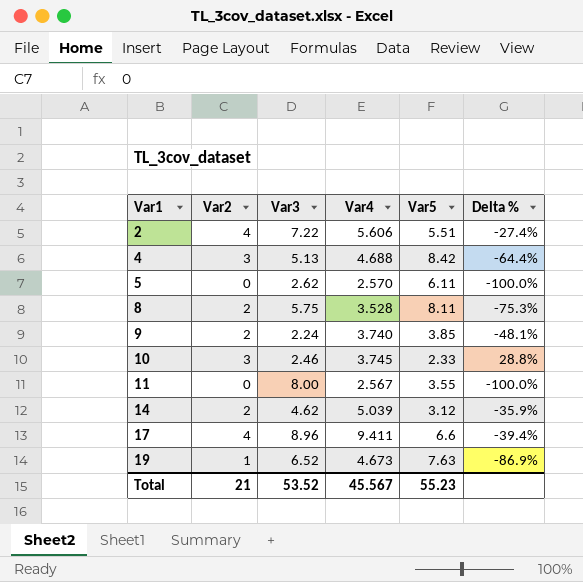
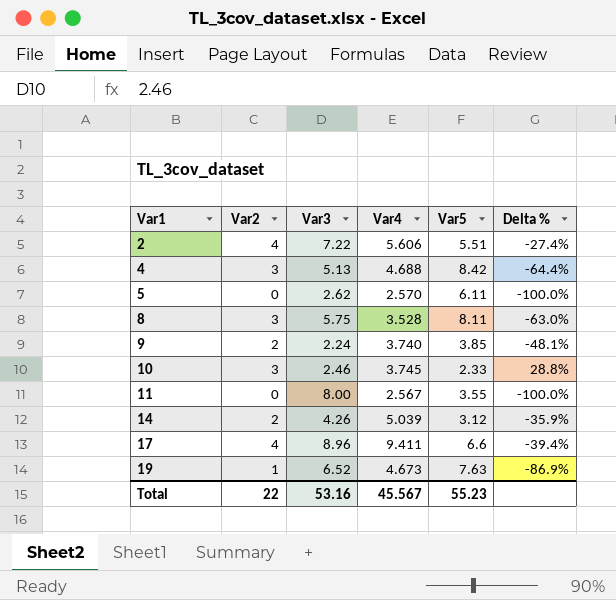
8 | Var2: 2 -> 3
8 | Delta %: -75.3% -> -63.0%
14 | Var3: 4.62 -> 4.26
Total | Var2: 21 -> 22
Total | Var3: 53.52 -> 53.16

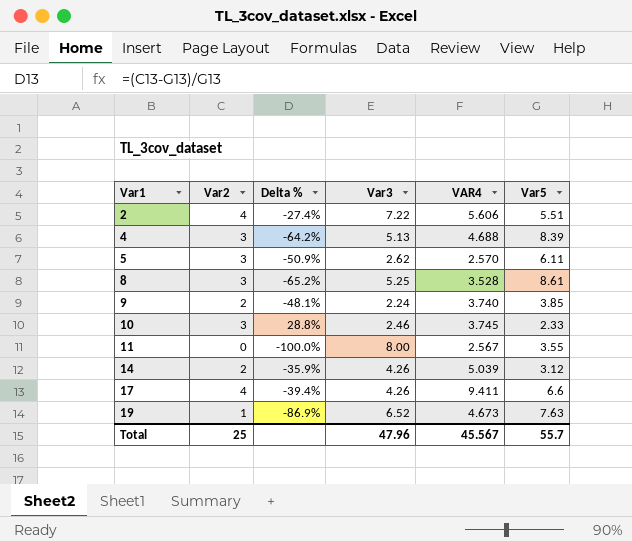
column Delta % | position: 6 -> 3
column name: Var4 -> VAR4
4 | Delta %: -64.4% -> -64.2%
4 | Var5: 8.42 -> 8.39
5 | Var2: 0 -> 3
5 | Delta %: -100.0% -> -50.9%
8 | Delta %: -63.0% -> -65.2%
8 | Var3: 5.75 -> 5.25
8 | Var5: 8.11 -> 8.61
17 | Var3: 8.96 -> 4.26
Total | Var2: 22 -> 25
Total | Var3: 53.16 -> 47.96
Total | Var5: 55.23 -> 55.7

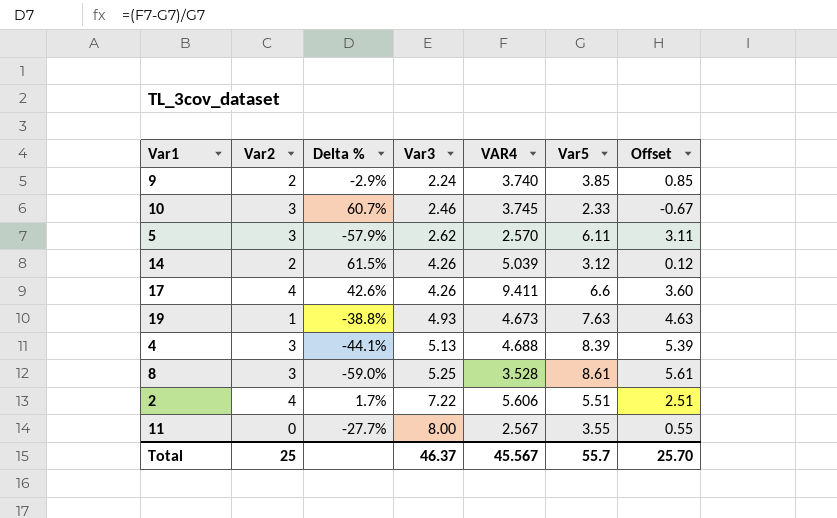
row order: Var1 ascending -> Var3 ascending
column Delta % | formula: ([Var2] - [Var5]) / [Var5] -> ([VAR4] - [Var5]) / [Var5]
column Offset | formula: none -> [Var5] - 3
19 | Var3: 6.52 -> 4.93
Total | Var3: 47.96 -> 46.37

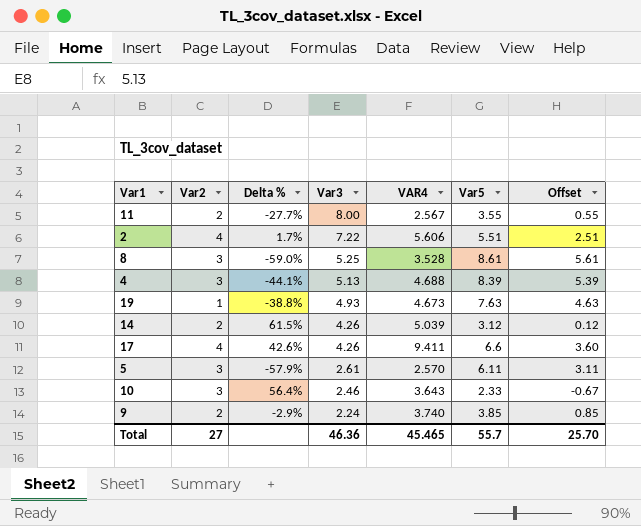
row order: Var3 ascending -> Var3 descending
11 | Var2: 0 -> 2
5 | Var3: 2.62 -> 2.61
10 | Delta %: 60.7% -> 56.4%
10 | VAR4: 3.745 -> 3.643
Total | Var2: 25 -> 27
Total | Var3: 46.37 -> 46.36
Total | VAR4: 45.567 -> 45.465

